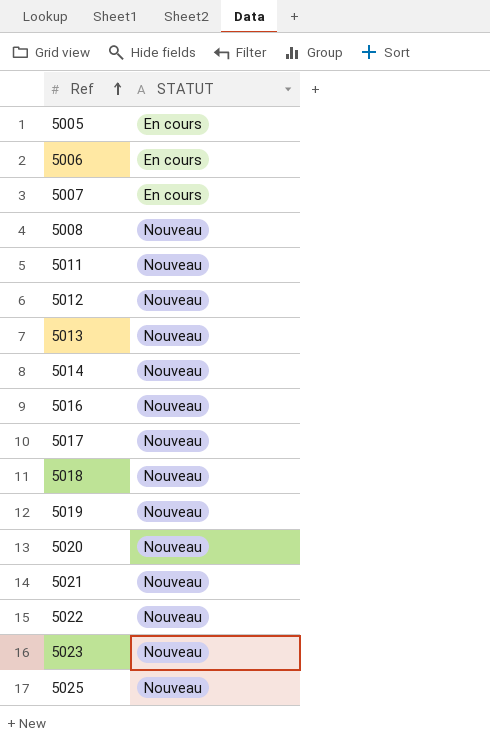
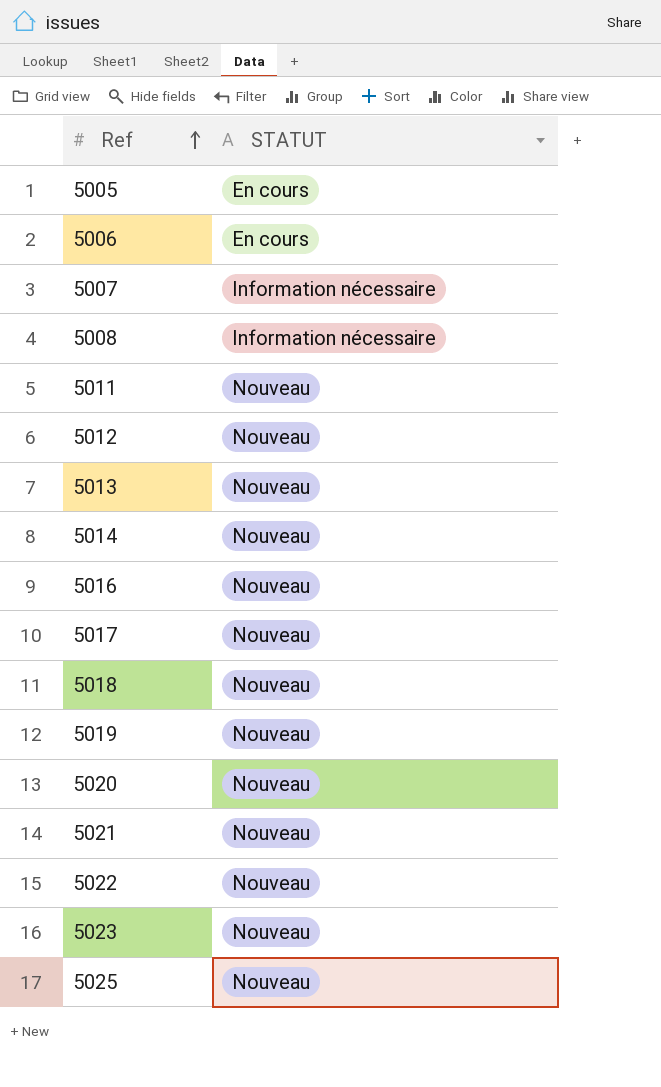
5007 | STATUT: En cours -> Information nécessaire
5008 | STATUT: Nouveau -> Information nécessaire

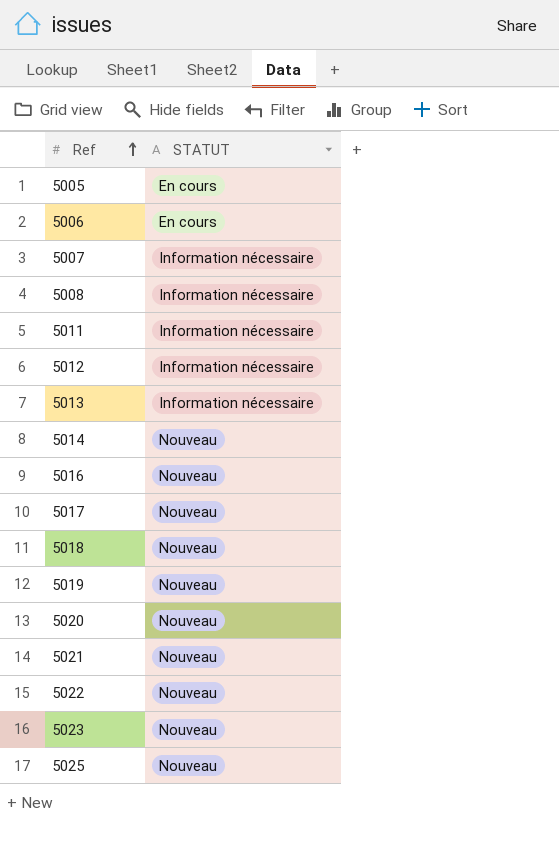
5011 | STATUT: Nouveau -> Information nécessaire
5012 | STATUT: Nouveau -> Information nécessaire
5013 | STATUT: Nouveau -> Information nécessaire

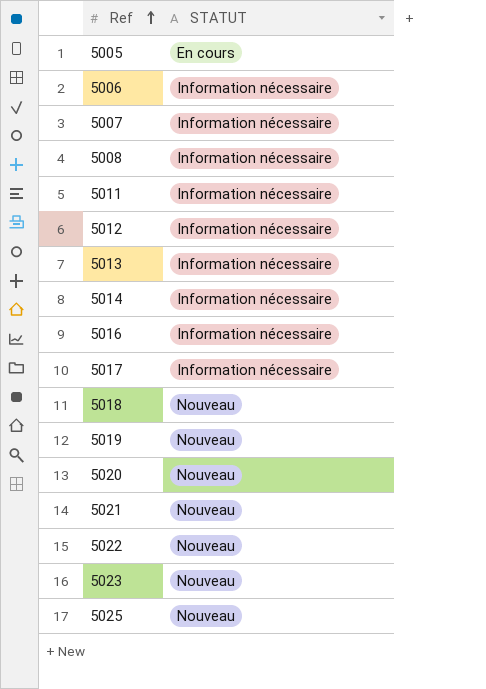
5006 | STATUT: En cours -> Information nécessaire
5014 | STATUT: Nouveau -> Information nécessaire
5016 | STATUT: Nouveau -> Information nécessaire
5017 | STATUT: Nouveau -> Information nécessaire

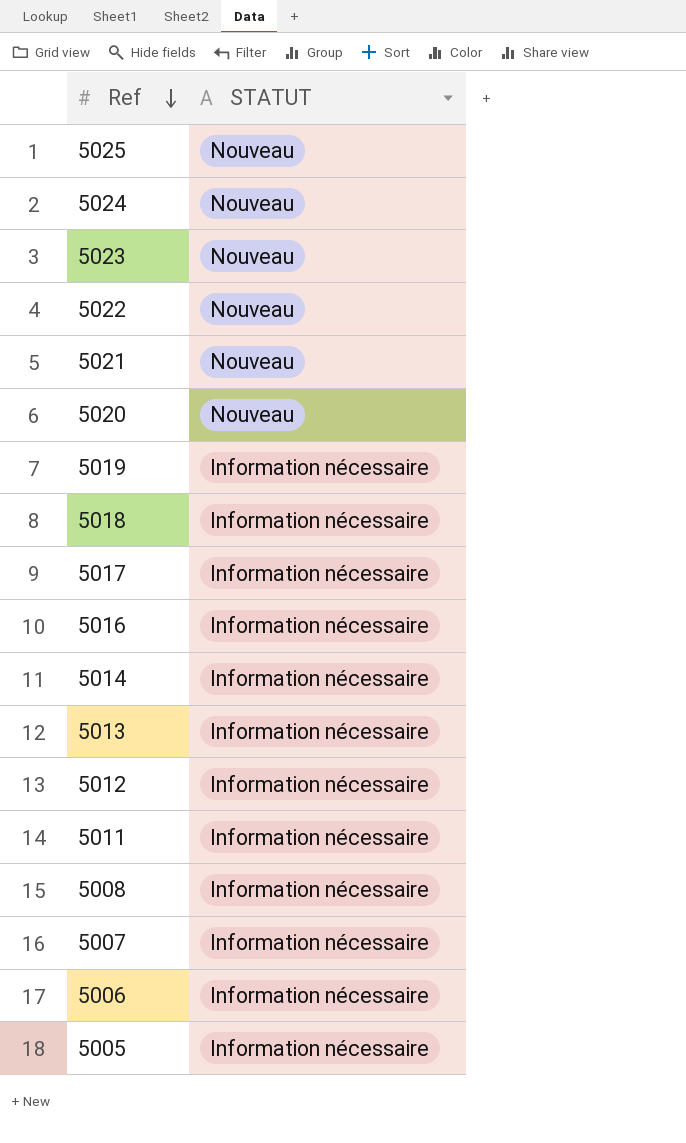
row order: Ref ascending -> Ref descending
row 5024: none -> Nouveau
5019 | STATUT: Nouveau -> Information nécessaire
5018 | STATUT: Nouveau -> Information nécessaire
5005 | STATUT: En cours -> Information nécessaire

